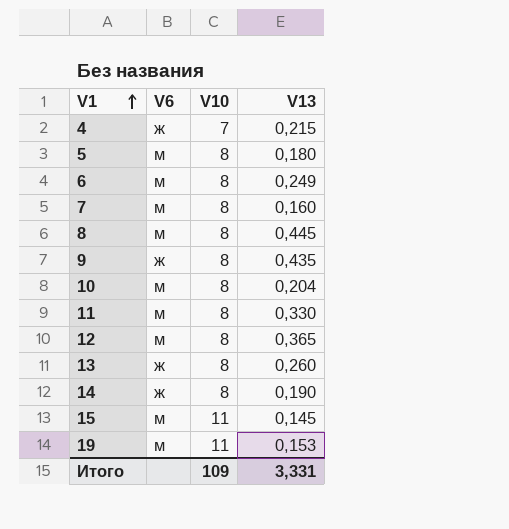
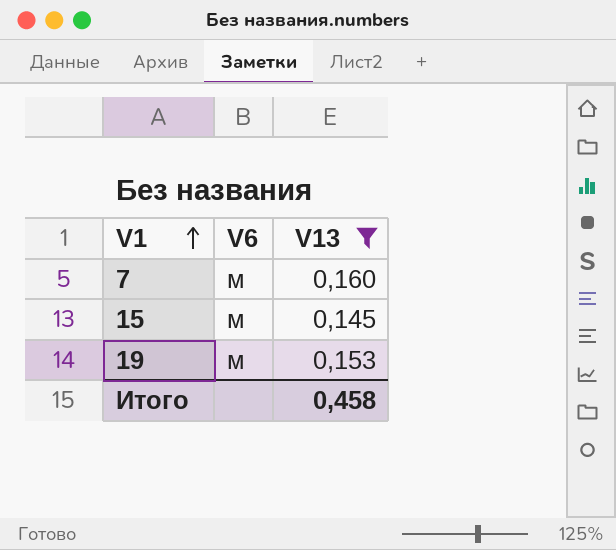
filter: none -> V13 <= 0,160
column V10 | position: 3 -> none
Итого | V13: 3,331 -> 0,458

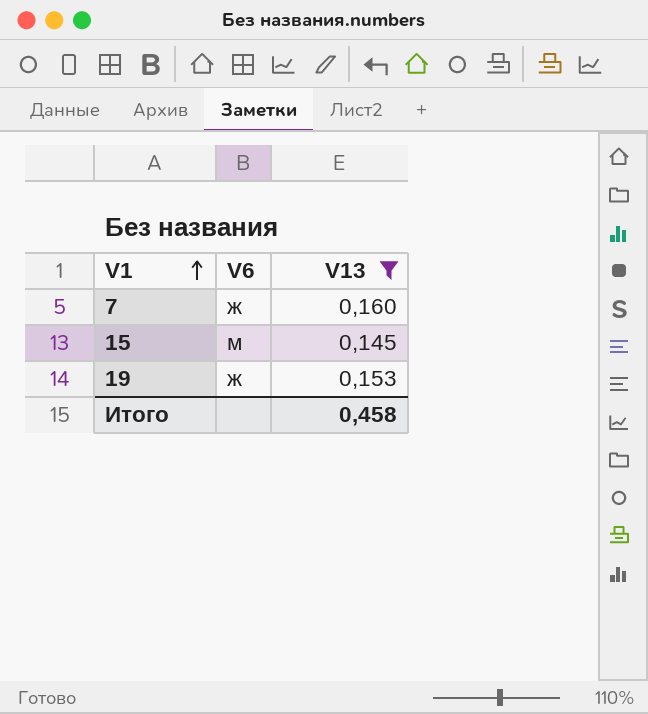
7 | V6: м -> ж
19 | V6: м -> ж

